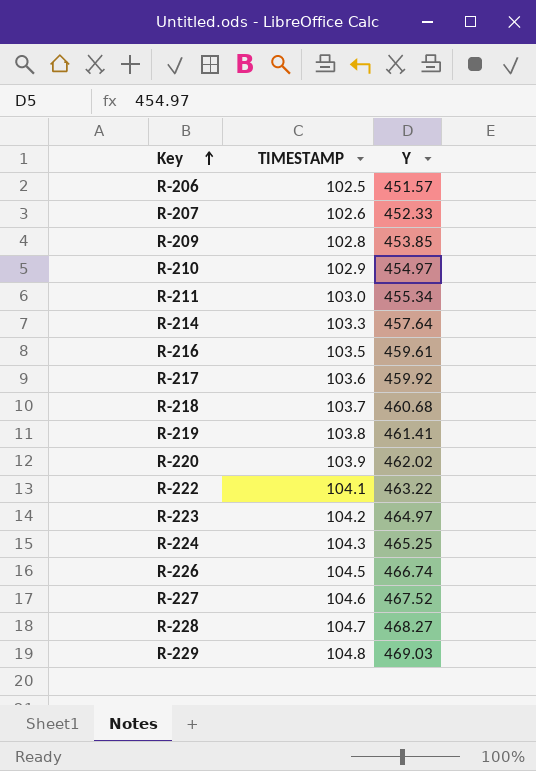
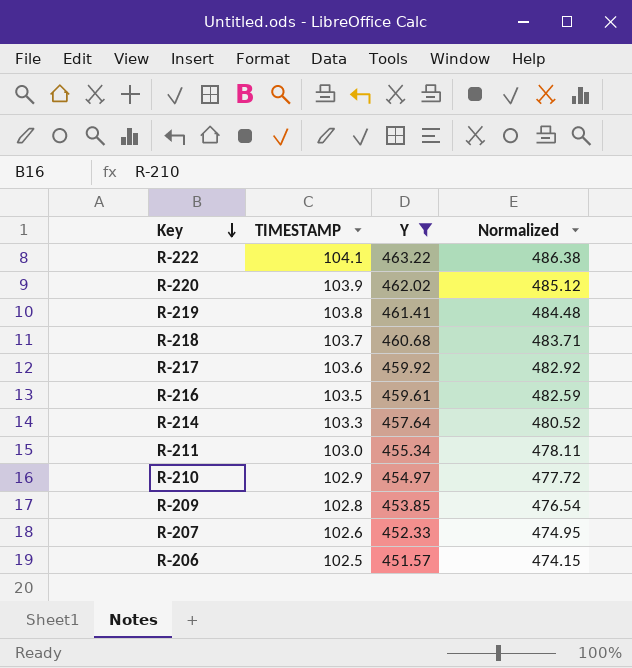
filter: none -> Y <= 463.22
row order: Key ascending -> Key descending
column Normalized | formula: none -> [Y] * 1.05

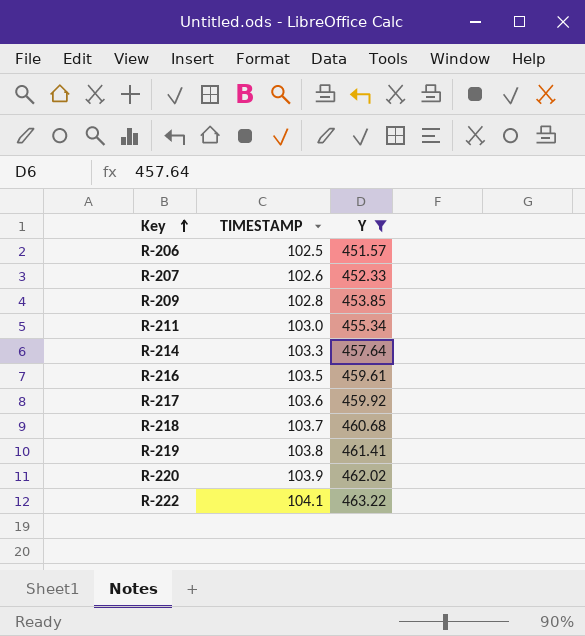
row order: Key descending -> Key ascending
column Normalized | formula: [Y] * 1.05 -> none
row R-210: 102.9 | 454.97 | 477.72 -> none

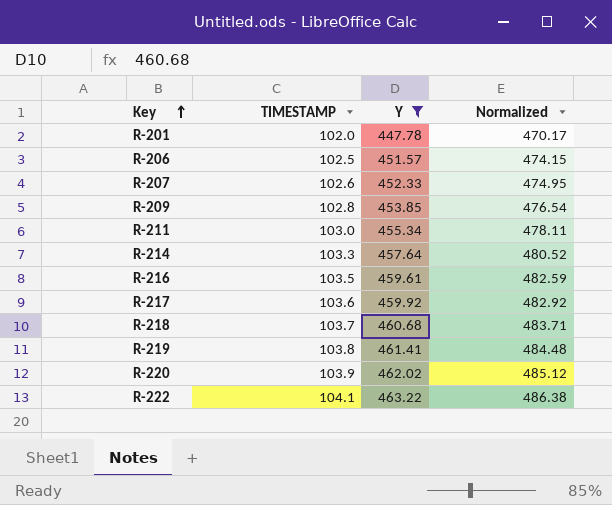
column Normalized | formula: none -> [Y] * 1.05
row R-201: none -> 102.0 | 447.78 | 470.17

